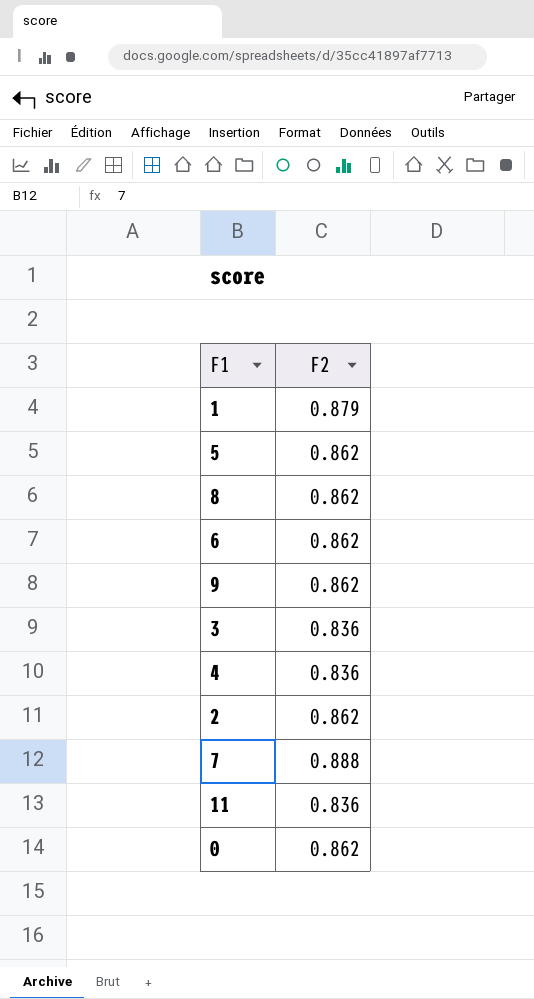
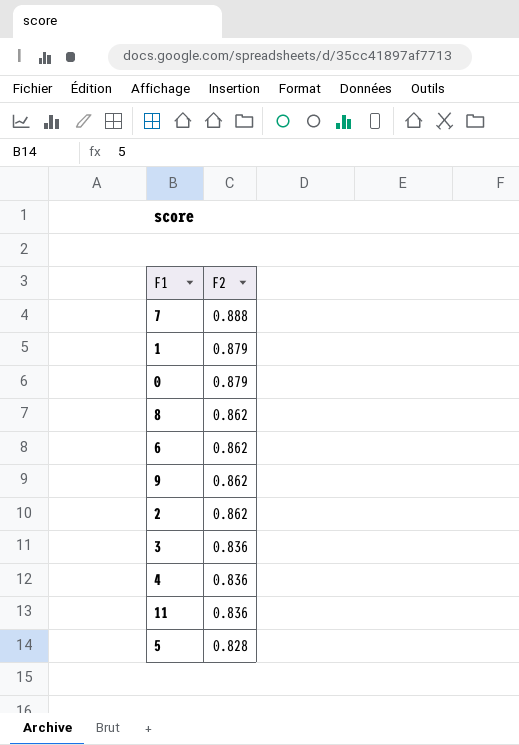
row order: none -> F2 descending
0 | F2: 0.862 -> 0.879
5 | F2: 0.862 -> 0.828

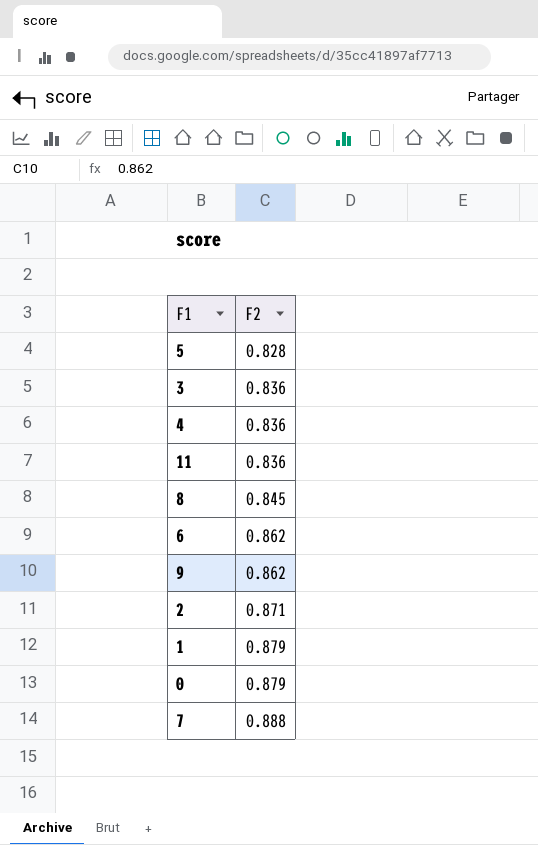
row order: F2 descending -> F2 ascending
8 | F2: 0.862 -> 0.845
2 | F2: 0.862 -> 0.871

